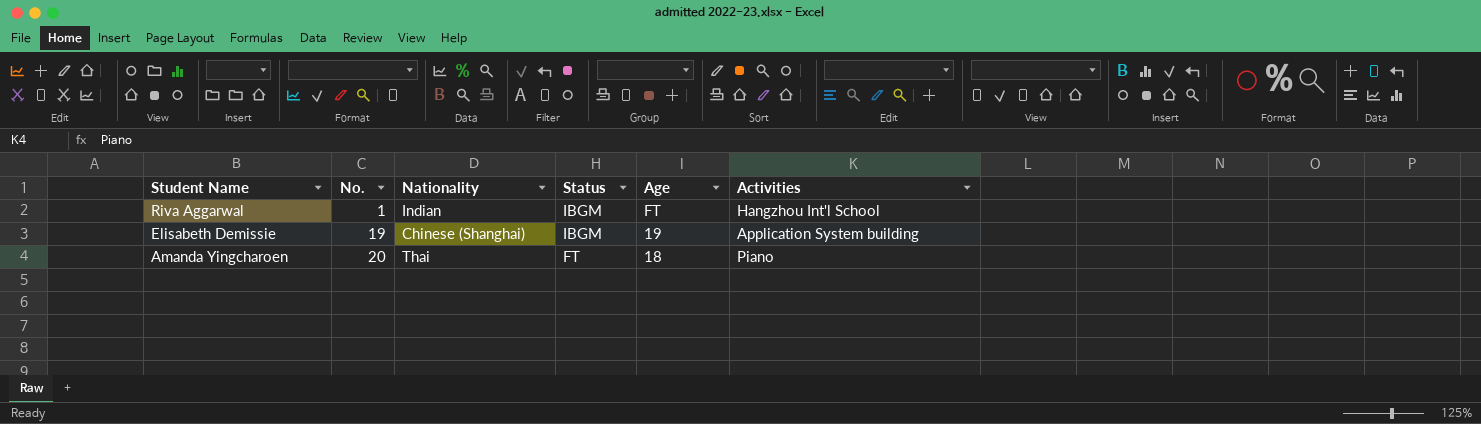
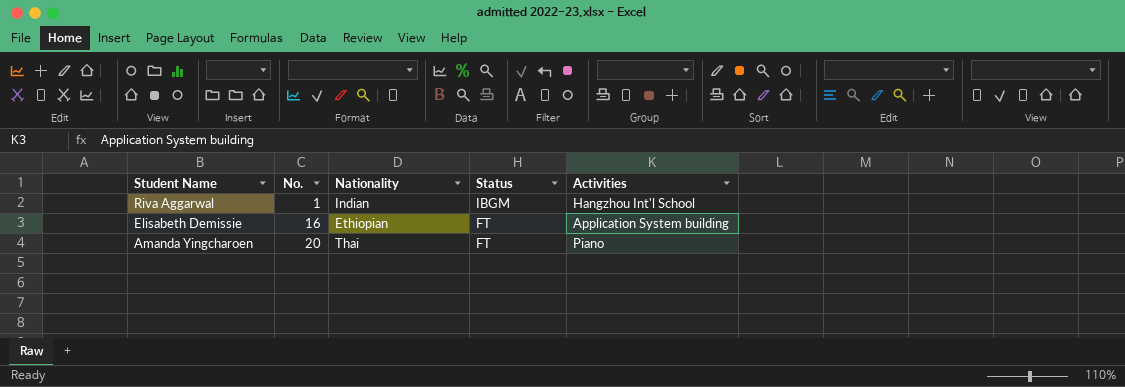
column Age | position: 5 -> none
Elisabeth Demissie | No.: 19 -> 16
Elisabeth Demissie | Nationality: Chinese (Shanghai) -> Ethiopian
Elisabeth Demissie | Status: IBGM -> FT

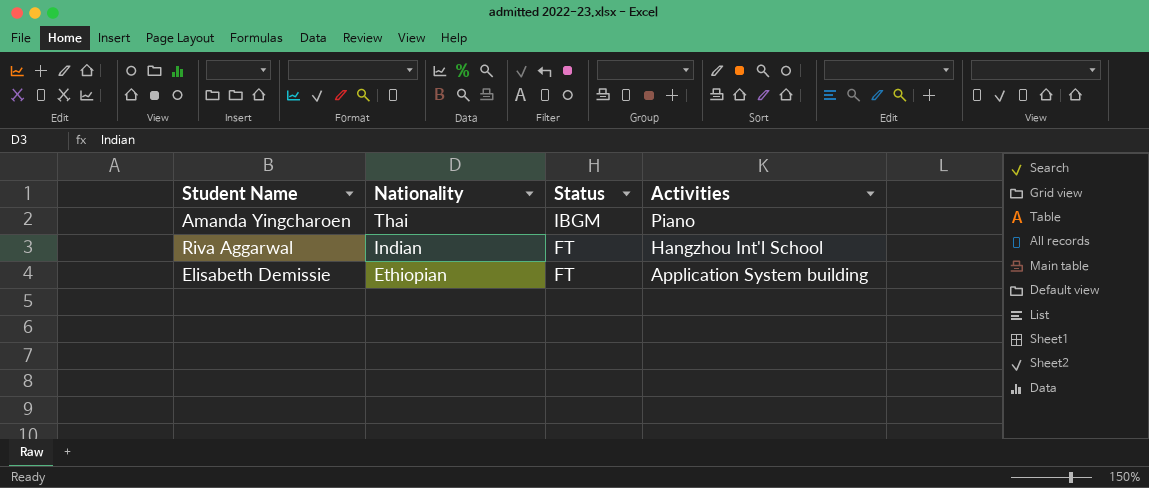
row order: Student Name descending -> Nationality descending
column No. | position: 2 -> none
Amanda Yingcharoen | Status: FT -> IBGM
Riva Aggarwal | Status: IBGM -> FT

